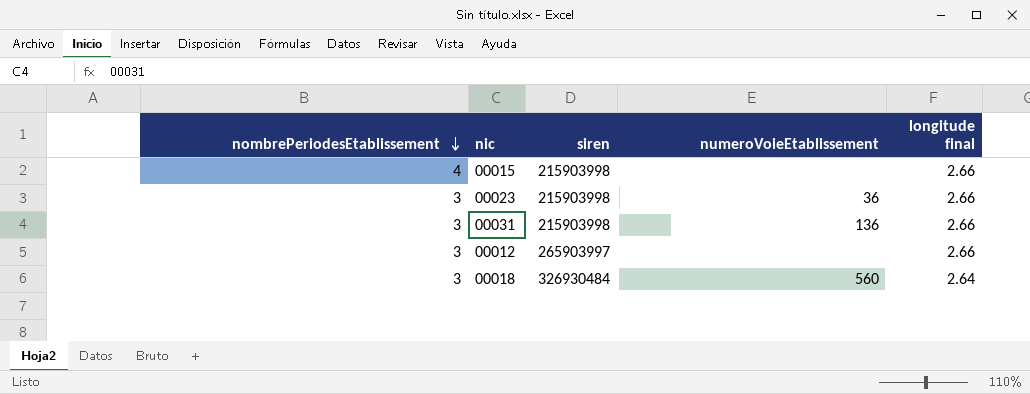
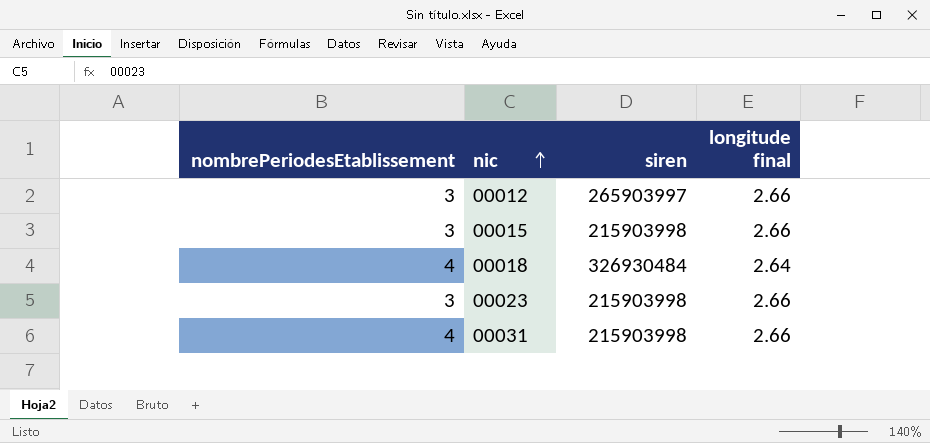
row order: nombrePeriodesEtablissement descending -> nic ascending
column numeroVoieEtablissement | position: 4 -> none
00015 | nombrePeriodesEtablissement: 4 -> 3
00018 | nombrePeriodesEtablissement: 3 -> 4
00031 | nombrePeriodesEtablissement: 3 -> 4

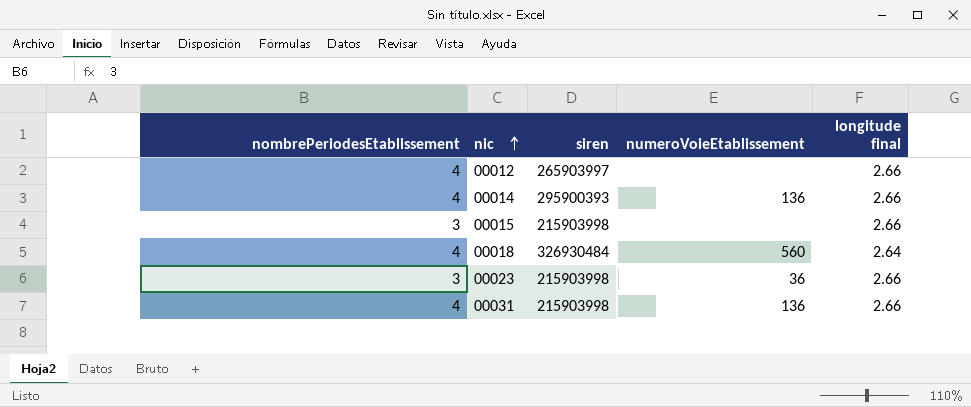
column numeroVoieEtablissement | position: none -> 4
00012 | nombrePeriodesEtablissement: 3 -> 4
row 00014: none -> 4 | 295900393 | 136 | 2.66

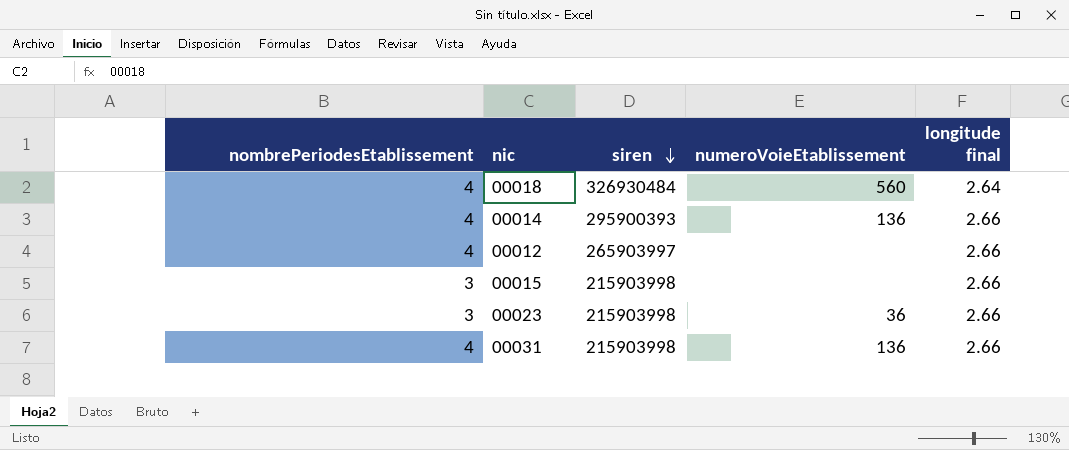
row order: nic ascending -> siren descending

